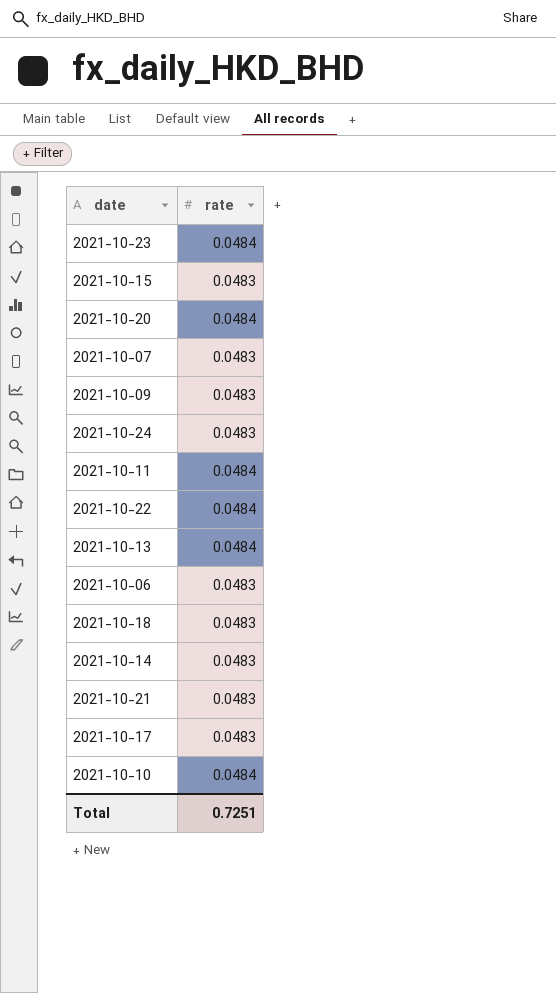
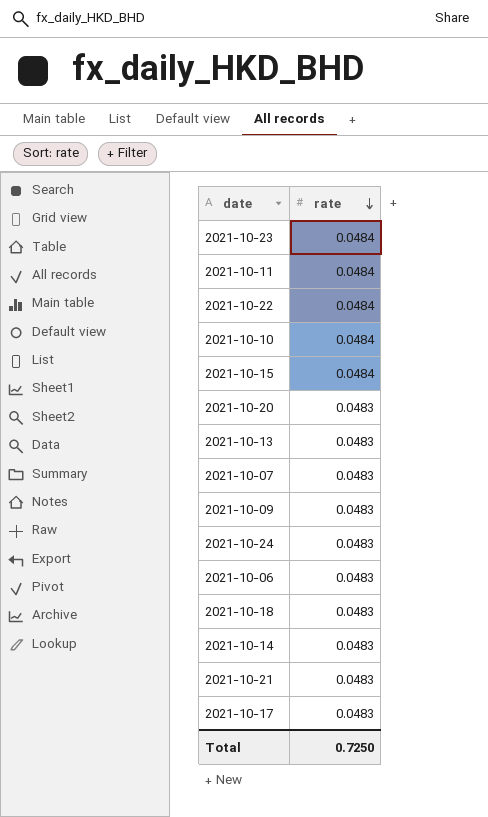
row order: none -> rate descending
2021-10-15 | rate: 0.0483 -> 0.0484
2021-10-20 | rate: 0.0484 -> 0.0483
2021-10-13 | rate: 0.0484 -> 0.0483
Total | rate: 0.7251 -> 0.7250

